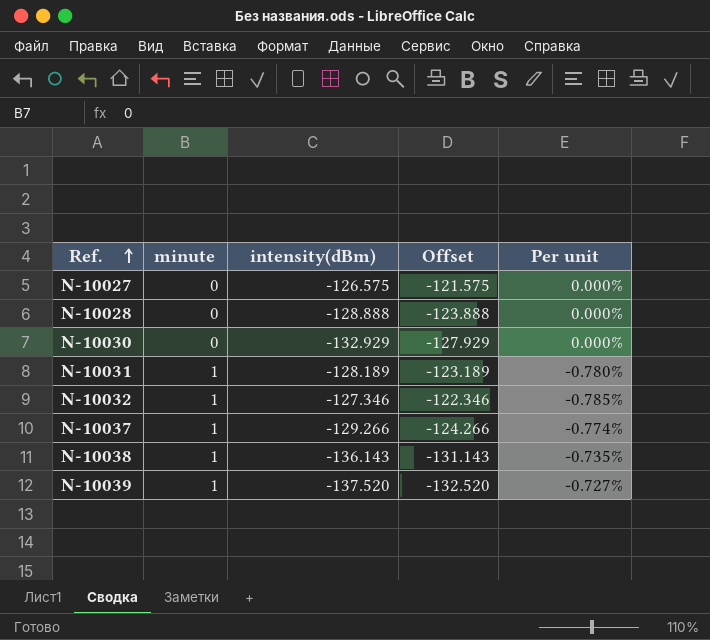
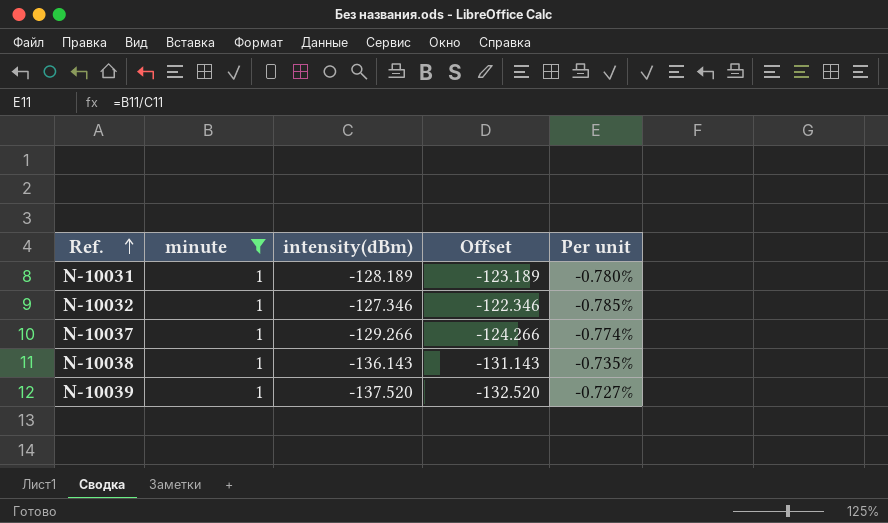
filter: none -> minute = 1

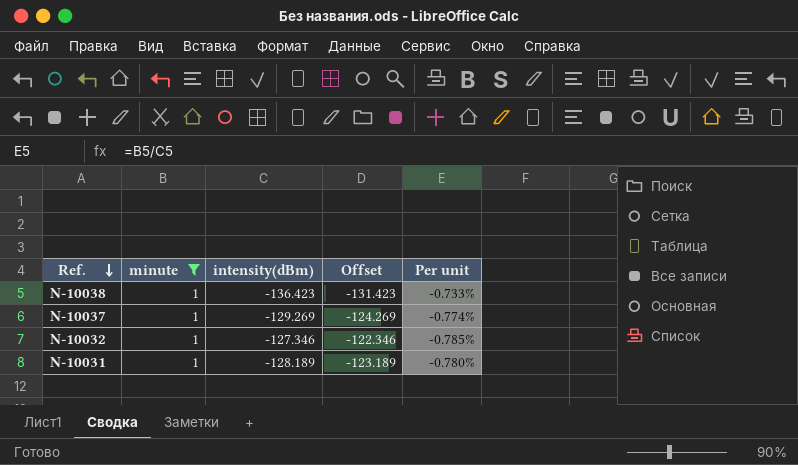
row order: Ref. ascending -> Ref. descending
row N-10039: 1 | -137.520 | -132.520 | -0.727% -> none
N-10038 | intensity(dBm): -136.143 -> -136.423
N-10038 | Offset: -131.143 -> -131.423
N-10038 | Per unit: -0.735% -> -0.733%
N-10037 | intensity(dBm): -129.266 -> -129.269
N-10037 | Offset: -124.266 -> -124.269

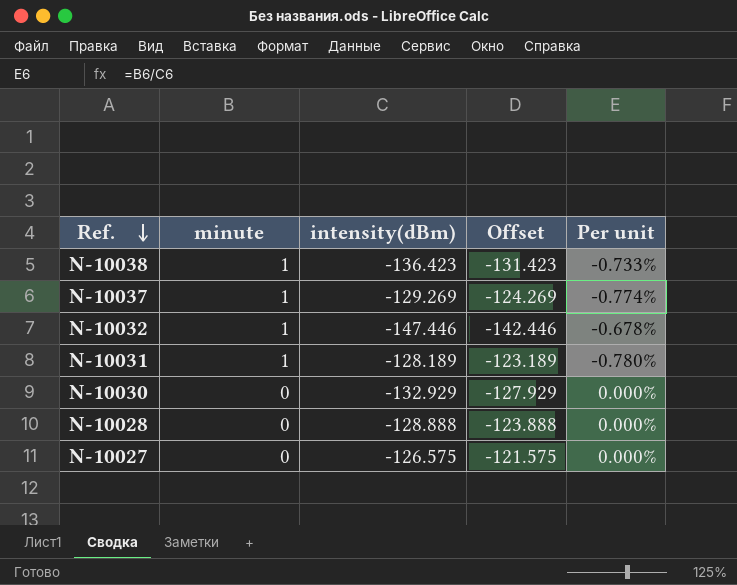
filter: minute = 1 -> none
N-10032 | intensity(dBm): -127.346 -> -147.446
N-10032 | Offset: -122.346 -> -142.446
N-10032 | Per unit: -0.785% -> -0.678%

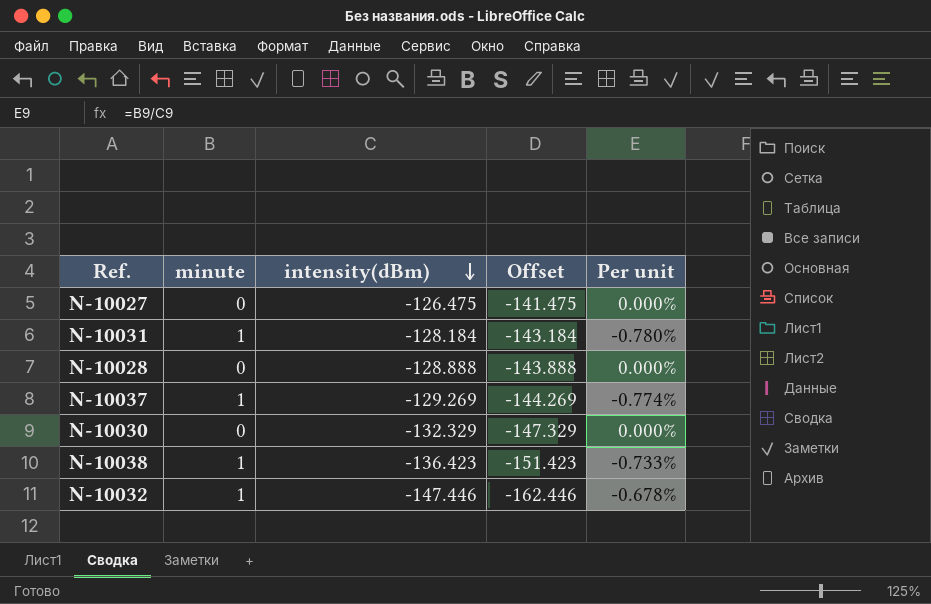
row order: Ref. descending -> intensity(dBm) descending
column Offset | formula: [intensity(dBm)] + 5 -> [intensity(dBm)] - 15
N-10027 | intensity(dBm): -126.575 -> -126.475
N-10031 | intensity(dBm): -128.189 -> -128.184
N-10030 | intensity(dBm): -132.929 -> -132.329

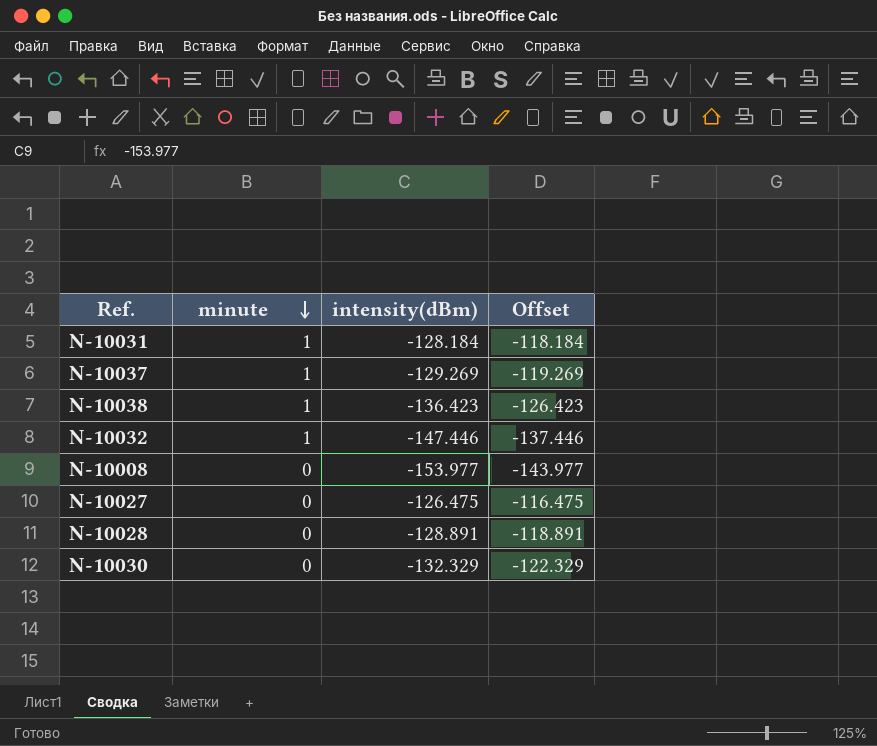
row order: intensity(dBm) descending -> minute descending
column Per unit | formula: [minute] / [intensity(dBm)] -> none
column Offset | formula: [intensity(dBm)] - 15 -> [intensity(dBm)] + 10
row N-10008: none -> 0 | -153.977 | -143.977
N-10028 | intensity(dBm): -128.888 -> -128.891

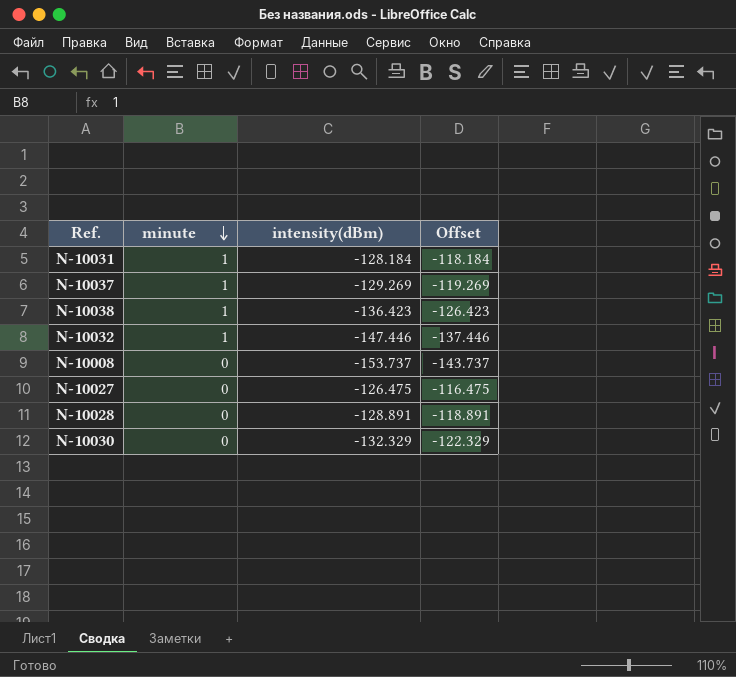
N-10008 | intensity(dBm): -153.977 -> -153.737
N-10008 | Offset: -143.977 -> -143.737

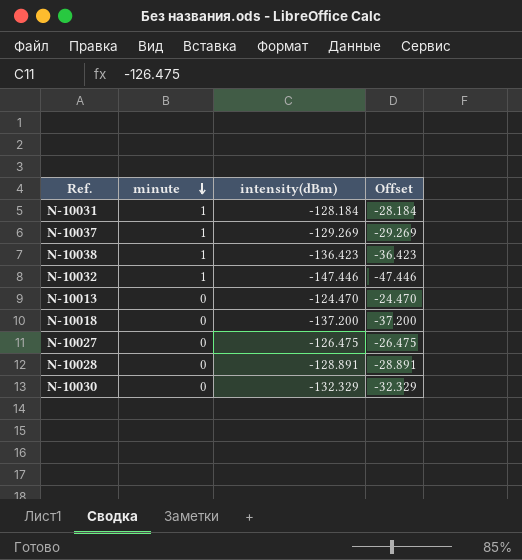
column Offset | formula: [intensity(dBm)] + 10 -> [intensity(dBm)] + 100
row N-10008: 0 | -153.737 | -143.737 -> none
row N-10013: none -> 0 | -124.470 | -24.470
row N-10018: none -> 0 | -137.200 | -37.200

